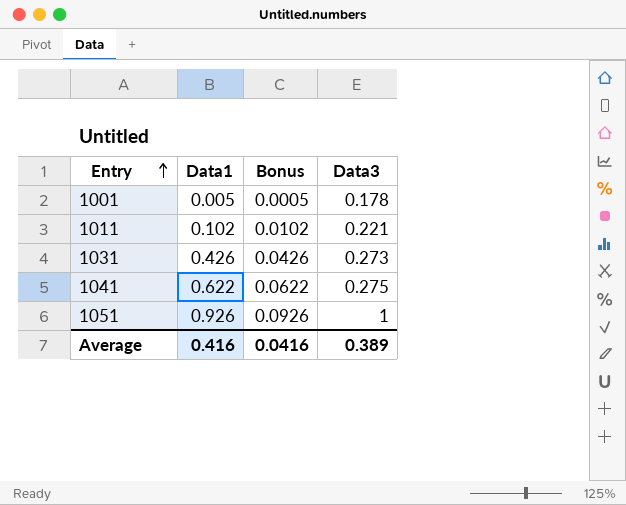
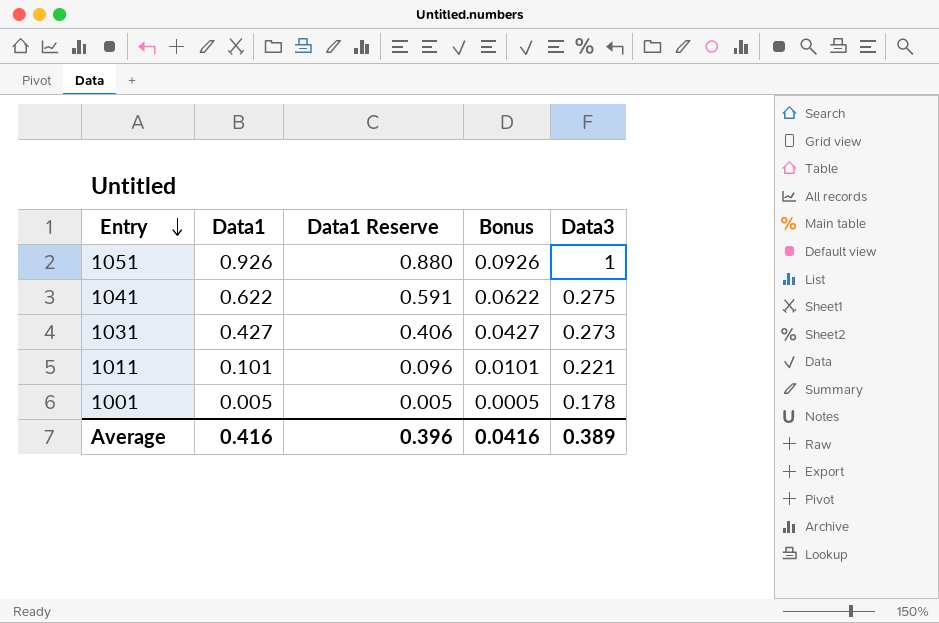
row order: Entry ascending -> Entry descending
column Data1 Reserve | formula: none -> [Data1] * 0.95
1031 | Data1: 0.426 -> 0.427
1031 | Bonus: 0.0426 -> 0.0427
1011 | Data1: 0.102 -> 0.101
1011 | Bonus: 0.0102 -> 0.0101

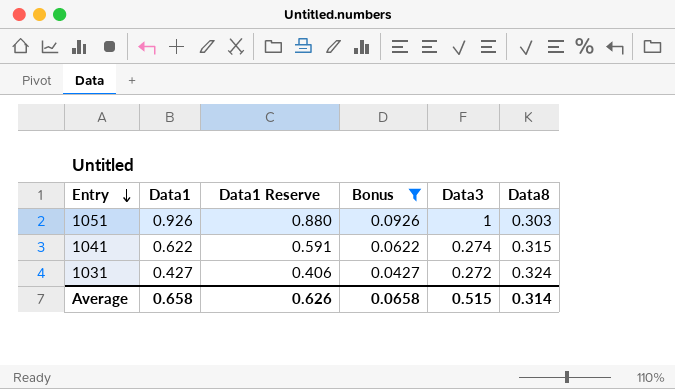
filter: none -> Bonus >= 0.0427
column Data8 | position: none -> 6
1041 | Data3: 0.275 -> 0.274
1031 | Data3: 0.273 -> 0.272
Average | Data1: 0.416 -> 0.658
Average | Data1 Reserve: 0.396 -> 0.626
Average | Bonus: 0.0416 -> 0.0658
Average | Data3: 0.389 -> 0.515

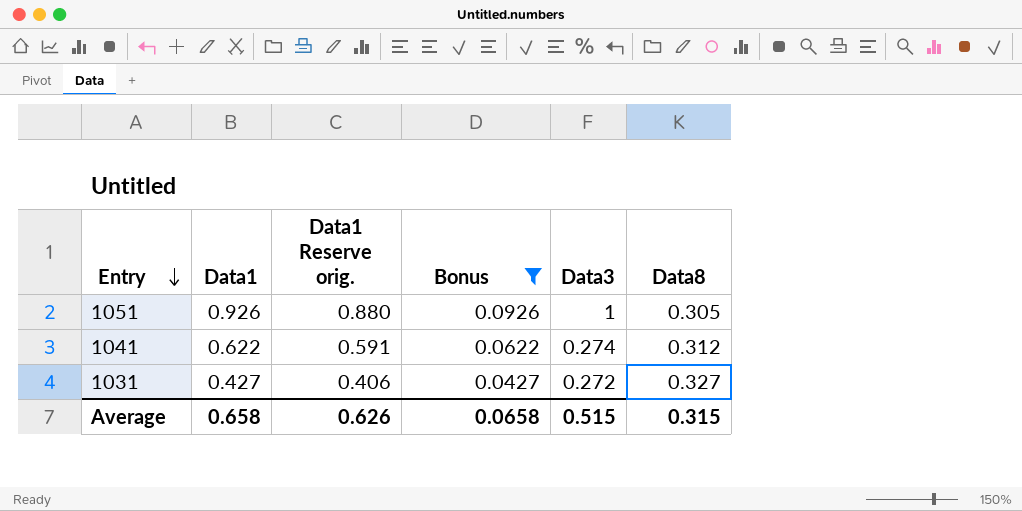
column name: Data1 Reserve -> Data1 Reserve orig.
1051 | Data8: 0.303 -> 0.305
1041 | Data8: 0.315 -> 0.312
1031 | Data8: 0.324 -> 0.327
Average | Data8: 0.314 -> 0.315

